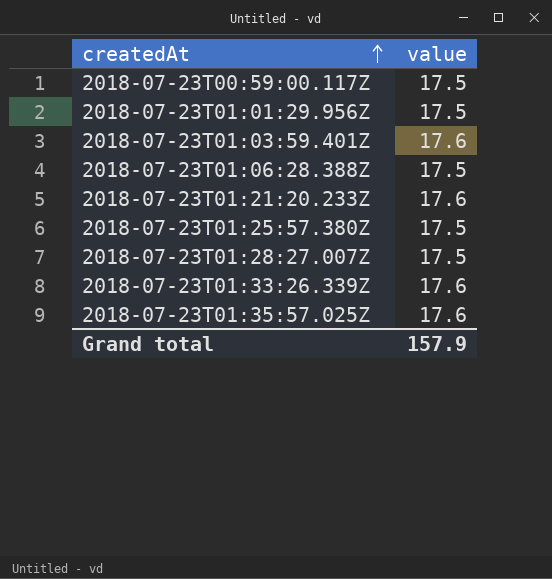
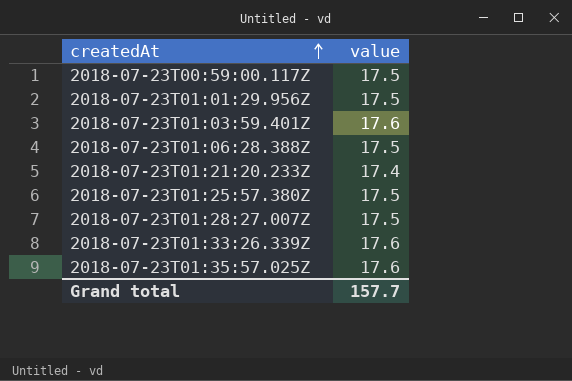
2018-07-23T01:21:20.233Z | value: 17.6 -> 17.4
Grand total | value: 157.9 -> 157.7

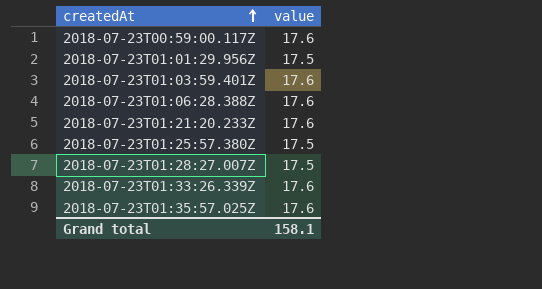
2018-07-23T00:59:00.117Z | value: 17.5 -> 17.6
2018-07-23T01:06:28.388Z | value: 17.5 -> 17.6
2018-07-23T01:21:20.233Z | value: 17.4 -> 17.6
Grand total | value: 157.7 -> 158.1

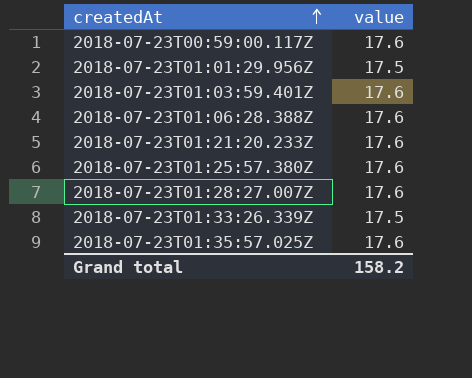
2018-07-23T01:25:57.380Z | value: 17.5 -> 17.6
2018-07-23T01:28:27.007Z | value: 17.5 -> 17.6
2018-07-23T01:33:26.339Z | value: 17.6 -> 17.5
Grand total | value: 158.1 -> 158.2

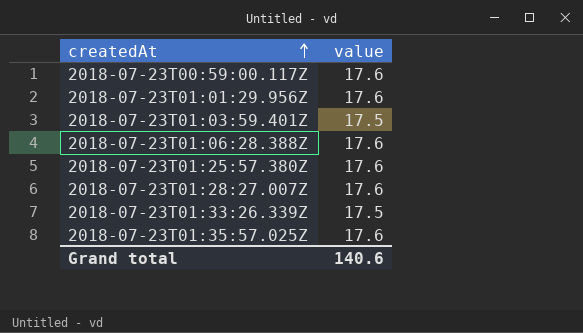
row 2018-07-23T01:21:20.233Z: 17.6 -> none
2018-07-23T01:01:29.956Z | value: 17.5 -> 17.6
2018-07-23T01:03:59.401Z | value: 17.6 -> 17.5
Grand total | value: 158.2 -> 140.6

